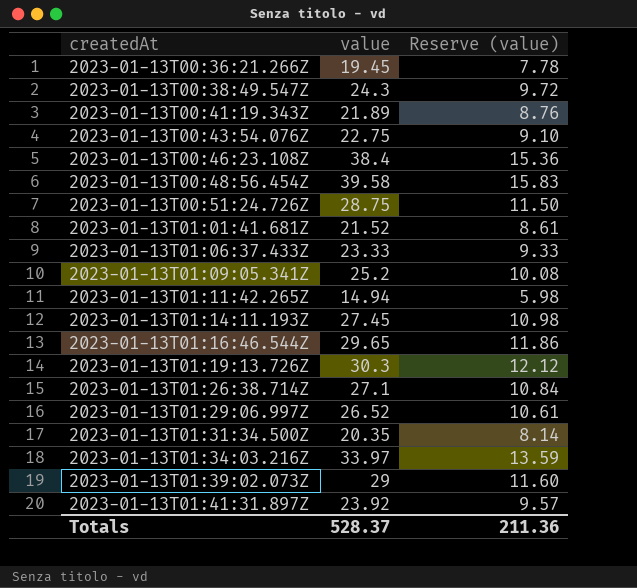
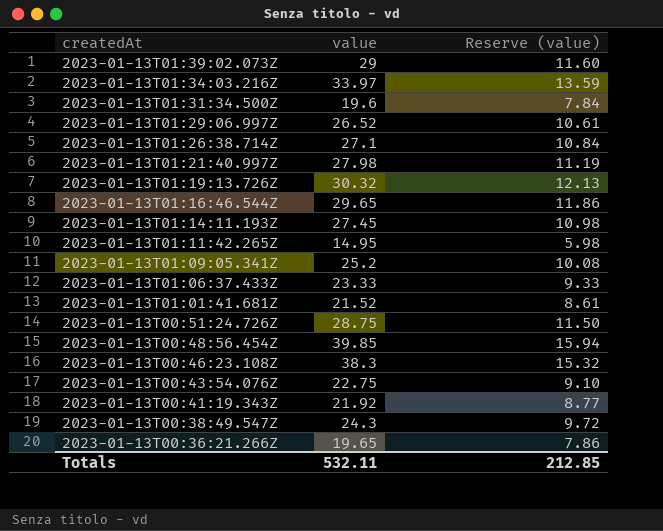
row order: createdAt ascending -> createdAt descending
row 2023-01-13T01:41:31.897Z: 23.92 | 9.57 -> none
2023-01-13T01:31:34.500Z | value: 20.35 -> 19.6
2023-01-13T01:31:34.500Z | Reserve (value): 8.14 -> 7.84
row 2023-01-13T01:21:40.997Z: none -> 27.98 | 11.19
2023-01-13T01:19:13.726Z | value: 30.3 -> 30.32
2023-01-13T01:19:13.726Z | Reserve (value): 12.12 -> 12.13
2023-01-13T01:11:42.265Z | value: 14.94 -> 14.95
2023-01-13T00:48:56.454Z | value: 39.58 -> 39.85
2023-01-13T00:48:56.454Z | Reserve (value): 15.83 -> 15.94
2023-01-13T00:46:23.108Z | value: 38.4 -> 38.3
2023-01-13T00:46:23.108Z | Reserve (value): 15.36 -> 15.32
2023-01-13T00:41:19.343Z | value: 21.89 -> 21.92
2023-01-13T00:41:19.343Z | Reserve (value): 8.76 -> 8.77
2023-01-13T00:36:21.266Z | value: 19.45 -> 19.65
2023-01-13T00:36:21.266Z | Reserve (value): 7.78 -> 7.86
Totals | value: 528.37 -> 532.11
Totals | Reserve (value): 211.36 -> 212.85

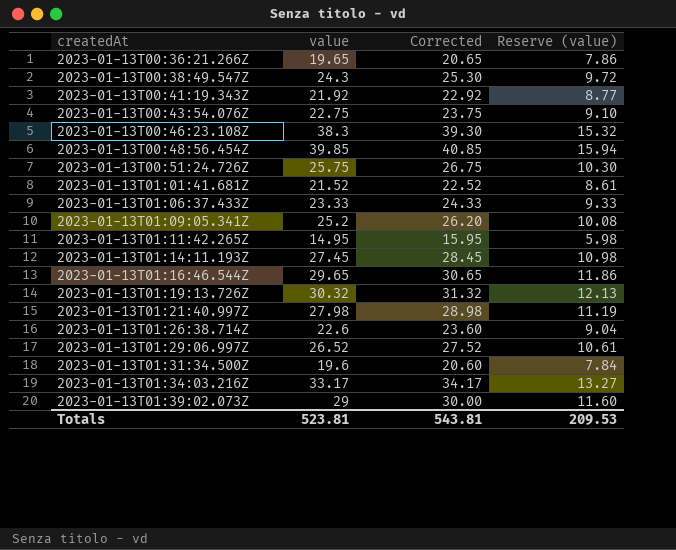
row order: createdAt descending -> createdAt ascending
column Corrected | formula: none -> [value] + 1
2023-01-13T00:51:24.726Z | value: 28.75 -> 25.75
2023-01-13T00:51:24.726Z | Reserve (value): 11.50 -> 10.30
2023-01-13T01:26:38.714Z | value: 27.1 -> 22.6
2023-01-13T01:26:38.714Z | Reserve (value): 10.84 -> 9.04
2023-01-13T01:34:03.216Z | value: 33.97 -> 33.17
2023-01-13T01:34:03.216Z | Reserve (value): 13.59 -> 13.27
Totals | value: 532.11 -> 523.81
Totals | Reserve (value): 212.85 -> 209.53

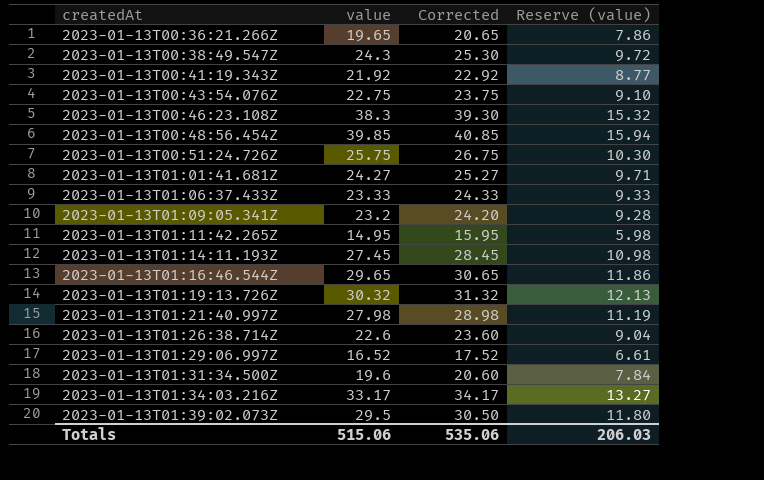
2023-01-13T01:01:41.681Z | value: 21.52 -> 24.27
2023-01-13T01:01:41.681Z | Corrected: 22.52 -> 25.27
2023-01-13T01:01:41.681Z | Reserve (value): 8.61 -> 9.71
2023-01-13T01:09:05.341Z | value: 25.2 -> 23.2
2023-01-13T01:09:05.341Z | Corrected: 26.20 -> 24.20
2023-01-13T01:09:05.341Z | Reserve (value): 10.08 -> 9.28
2023-01-13T01:29:06.997Z | value: 26.52 -> 16.52
2023-01-13T01:29:06.997Z | Corrected: 27.52 -> 17.52
2023-01-13T01:29:06.997Z | Reserve (value): 10.61 -> 6.61
2023-01-13T01:39:02.073Z | value: 29 -> 29.5
2023-01-13T01:39:02.073Z | Corrected: 30.00 -> 30.50
2023-01-13T01:39:02.073Z | Reserve (value): 11.60 -> 11.80
Totals | value: 523.81 -> 515.06
Totals | Corrected: 543.81 -> 535.06
Totals | Reserve (value): 209.53 -> 206.03

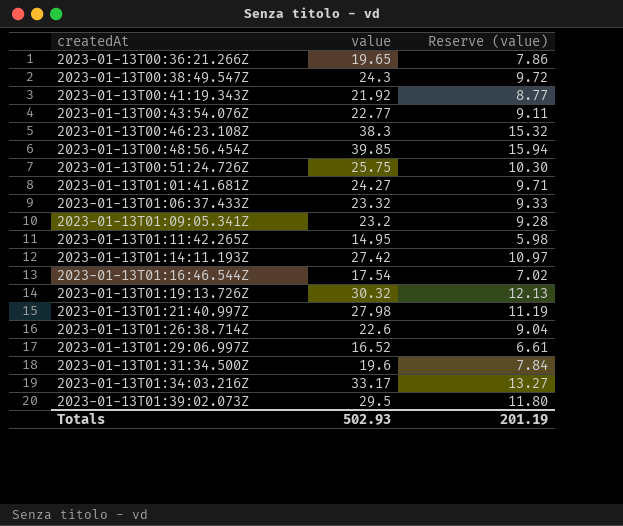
column Corrected | formula: [value] + 1 -> none
2023-01-13T00:43:54.076Z | value: 22.75 -> 22.77
2023-01-13T00:43:54.076Z | Reserve (value): 9.10 -> 9.11
2023-01-13T01:06:37.433Z | value: 23.33 -> 23.32
2023-01-13T01:14:11.193Z | value: 27.45 -> 27.42
2023-01-13T01:14:11.193Z | Reserve (value): 10.98 -> 10.97
2023-01-13T01:16:46.544Z | value: 29.65 -> 17.54
2023-01-13T01:16:46.544Z | Reserve (value): 11.86 -> 7.02
Totals | value: 515.06 -> 502.93
Totals | Reserve (value): 206.03 -> 201.19

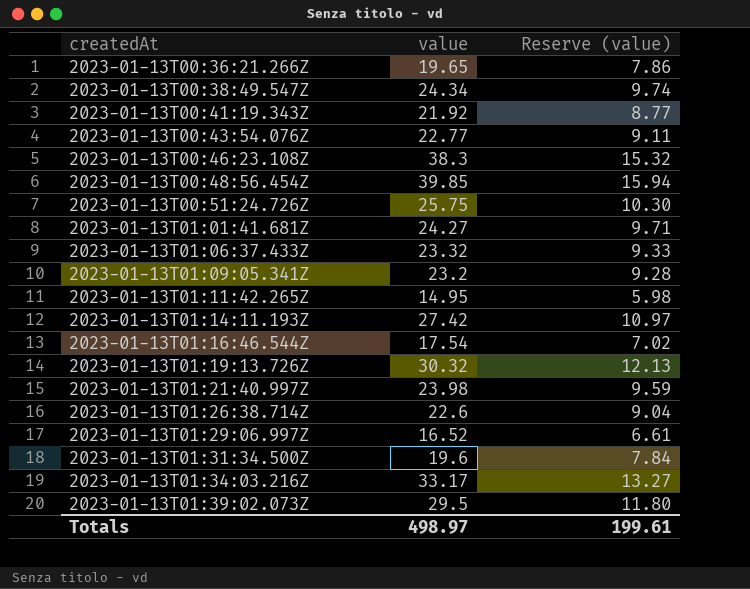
2023-01-13T00:38:49.547Z | value: 24.3 -> 24.34
2023-01-13T00:38:49.547Z | Reserve (value): 9.72 -> 9.74
2023-01-13T01:21:40.997Z | value: 27.98 -> 23.98
2023-01-13T01:21:40.997Z | Reserve (value): 11.19 -> 9.59
Totals | value: 502.93 -> 498.97
Totals | Reserve (value): 201.19 -> 199.61

